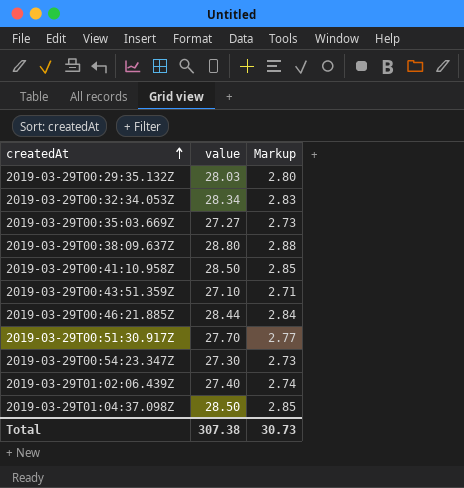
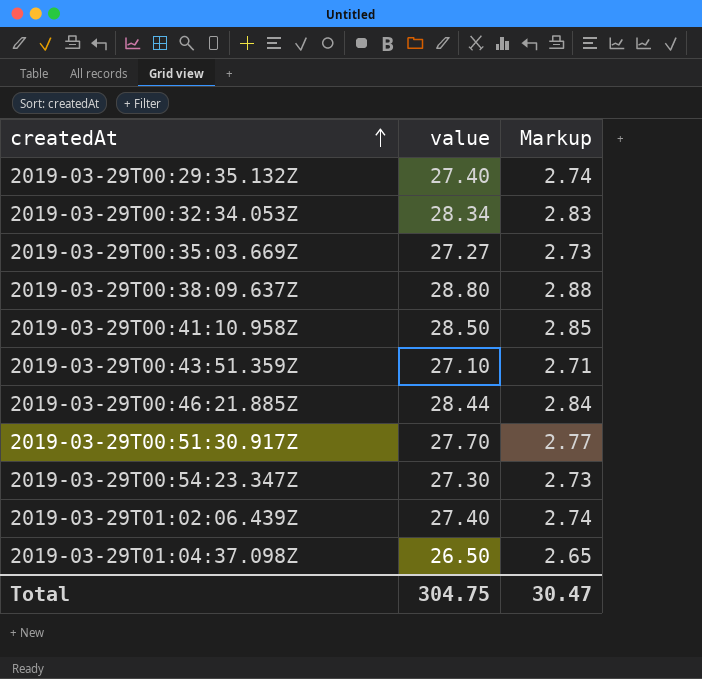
2019-03-29T00:29:35.132Z | value: 28.03 -> 27.40
2019-03-29T00:29:35.132Z | Markup: 2.80 -> 2.74
2019-03-29T01:04:37.098Z | value: 28.50 -> 26.50
2019-03-29T01:04:37.098Z | Markup: 2.85 -> 2.65
Total | value: 307.38 -> 304.75
Total | Markup: 30.73 -> 30.47

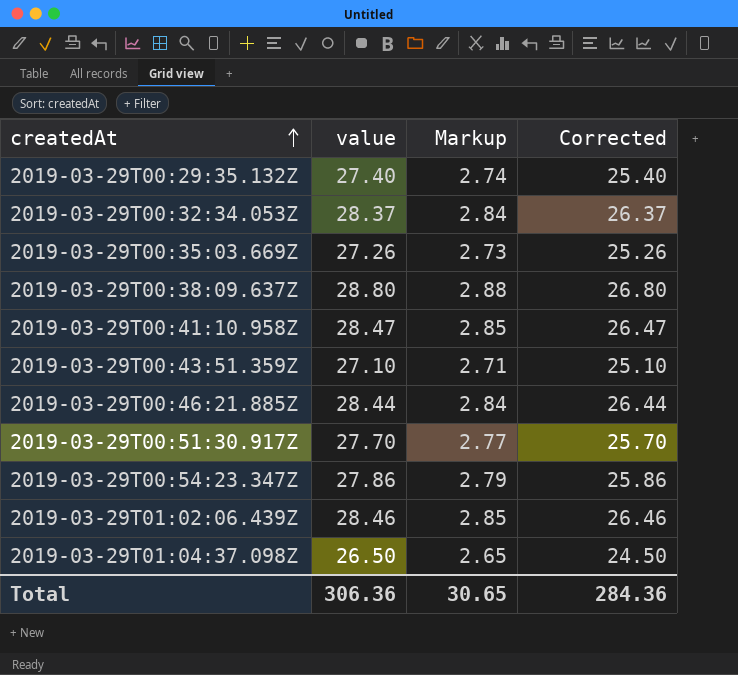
column Corrected | formula: none -> [value] - 2
2019-03-29T00:32:34.053Z | value: 28.34 -> 28.37
2019-03-29T00:32:34.053Z | Markup: 2.83 -> 2.84
2019-03-29T00:35:03.669Z | value: 27.27 -> 27.26
2019-03-29T00:41:10.958Z | value: 28.50 -> 28.47
2019-03-29T00:54:23.347Z | value: 27.30 -> 27.86
2019-03-29T00:54:23.347Z | Markup: 2.73 -> 2.79
2019-03-29T01:02:06.439Z | value: 27.40 -> 28.46
2019-03-29T01:02:06.439Z | Markup: 2.74 -> 2.85
Total | value: 304.75 -> 306.36
Total | Markup: 30.47 -> 30.65

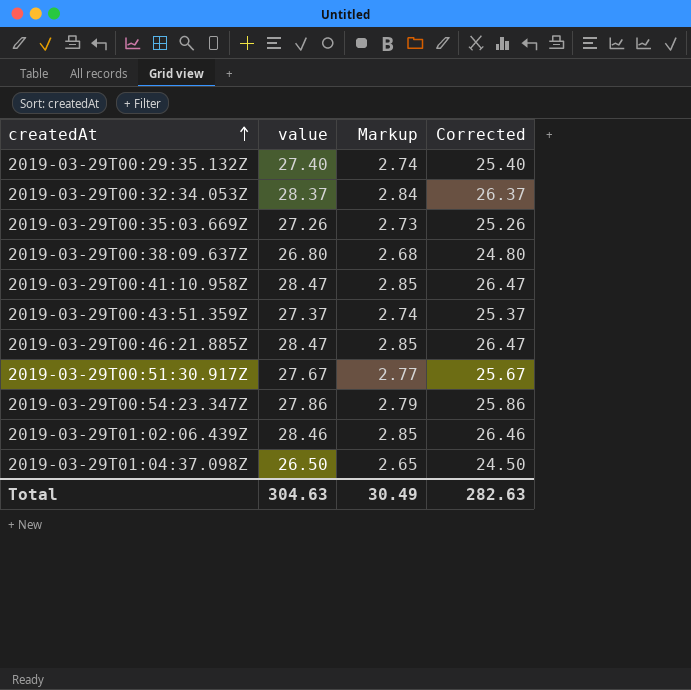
2019-03-29T00:38:09.637Z | value: 28.80 -> 26.80
2019-03-29T00:38:09.637Z | Markup: 2.88 -> 2.68
2019-03-29T00:38:09.637Z | Corrected: 26.80 -> 24.80
2019-03-29T00:43:51.359Z | value: 27.10 -> 27.37
2019-03-29T00:43:51.359Z | Markup: 2.71 -> 2.74
2019-03-29T00:43:51.359Z | Corrected: 25.10 -> 25.37
2019-03-29T00:46:21.885Z | value: 28.44 -> 28.47
2019-03-29T00:46:21.885Z | Markup: 2.84 -> 2.85
2019-03-29T00:46:21.885Z | Corrected: 26.44 -> 26.47
2019-03-29T00:51:30.917Z | value: 27.70 -> 27.67
2019-03-29T00:51:30.917Z | Corrected: 25.70 -> 25.67
Total | value: 306.36 -> 304.63
Total | Markup: 30.65 -> 30.49
Total | Corrected: 284.36 -> 282.63

